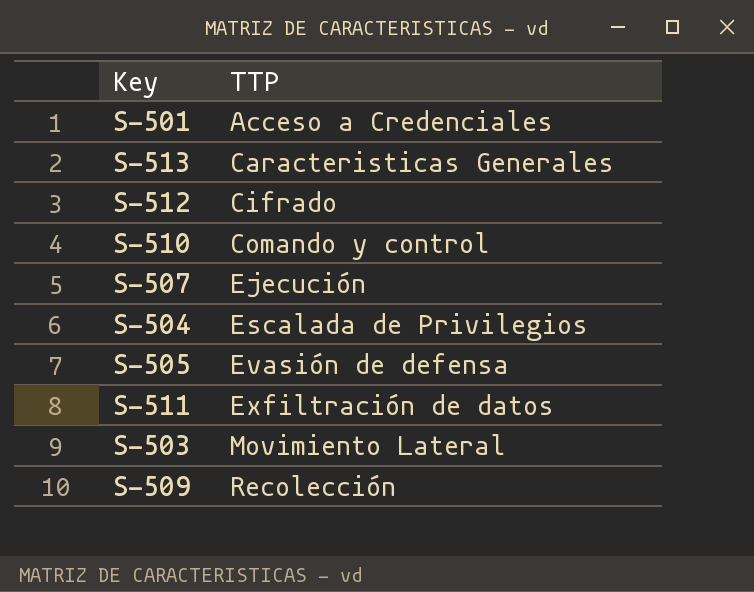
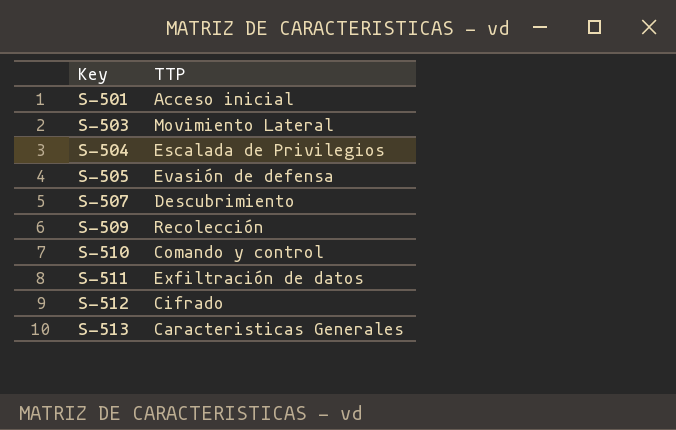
row order: TTP ascending -> Key ascending
S-501 | TTP: Acceso a Credenciales -> Acceso inicial
S-507 | TTP: Ejecución -> Descubrimiento

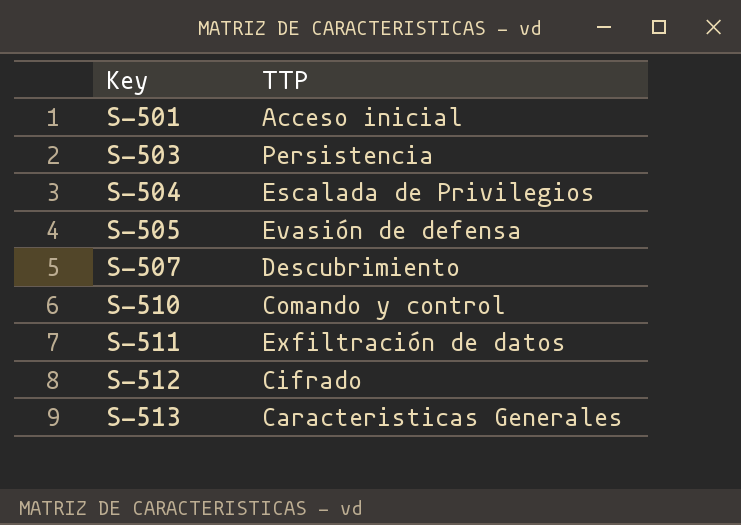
row S-509: Recolección -> none
S-503 | TTP: Movimiento Lateral -> Persistencia

